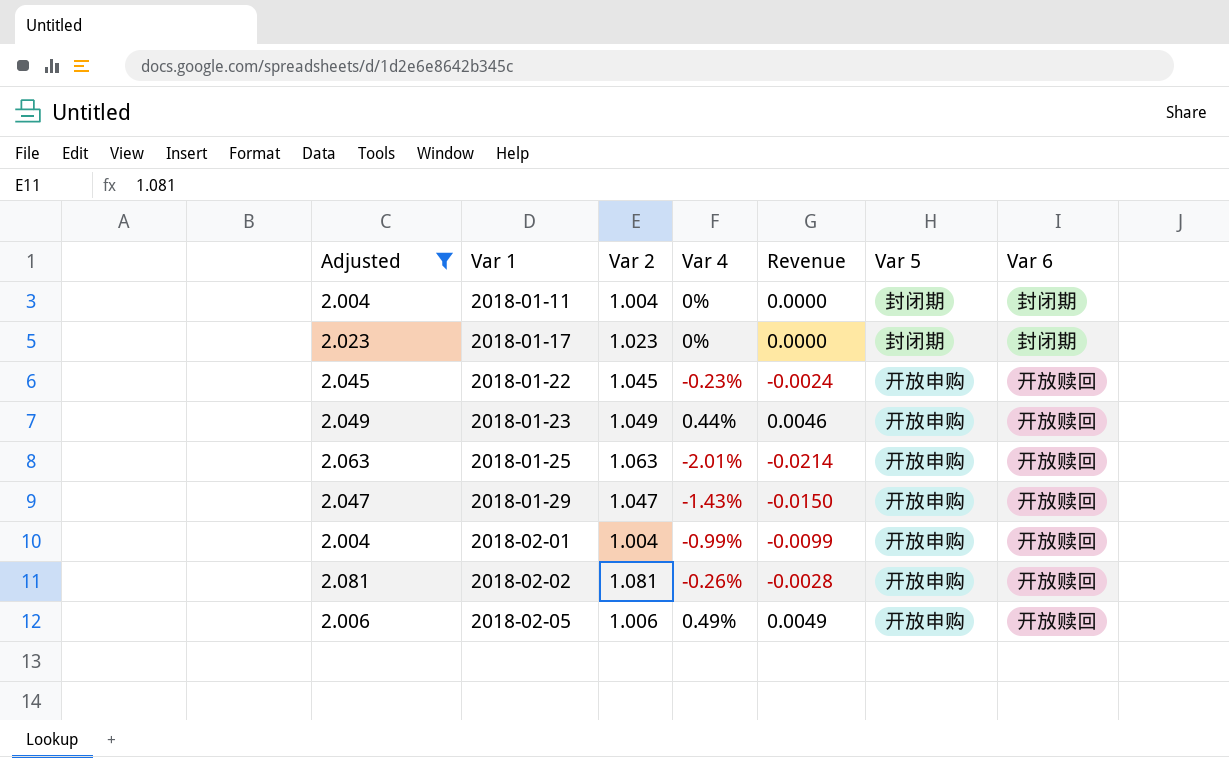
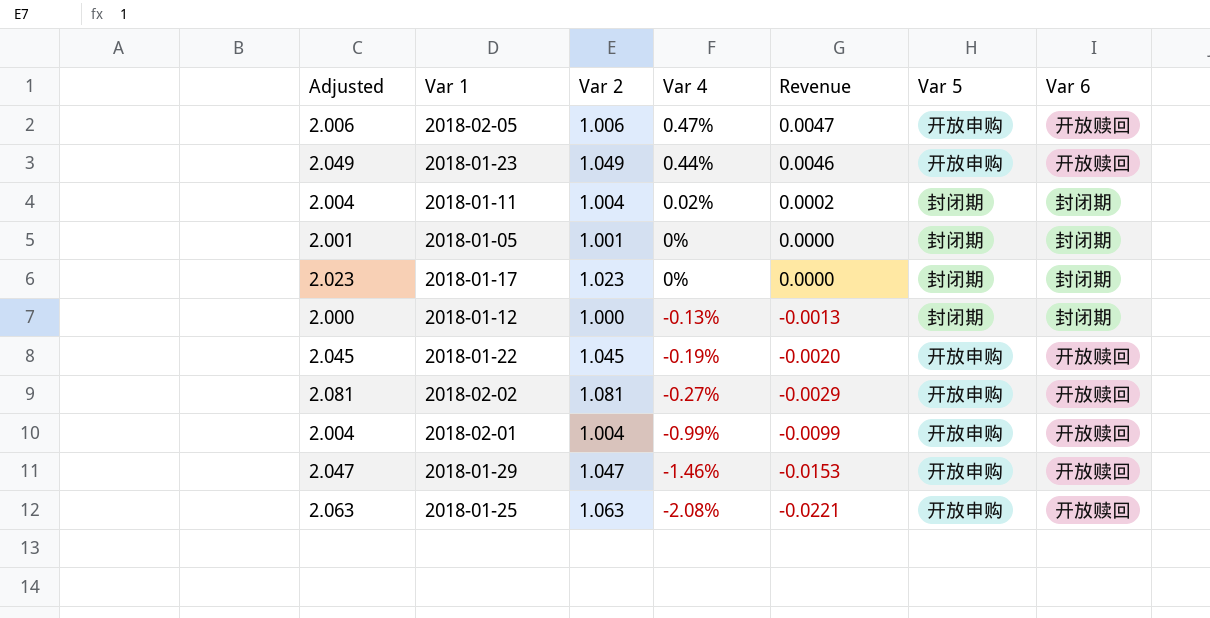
filter: Adjusted >= 2.004 -> none
row order: Var 1 ascending -> Var 4 descending
2018-02-05 | Var 4: 0.49% -> 0.47%
2018-02-05 | Revenue: 0.0049 -> 0.0047
2018-01-11 | Var 4: 0% -> 0.02%
2018-01-11 | Revenue: 0.0000 -> 0.0002
2018-01-22 | Var 4: -0.23% -> -0.19%
2018-01-22 | Revenue: -0.0024 -> -0.0020
2018-02-02 | Var 4: -0.26% -> -0.27%
2018-02-02 | Revenue: -0.0028 -> -0.0029
2018-01-29 | Var 4: -1.43% -> -1.46%
2018-01-29 | Revenue: -0.0150 -> -0.0153
2018-01-25 | Var 4: -2.01% -> -2.08%
2018-01-25 | Revenue: -0.0214 -> -0.0221

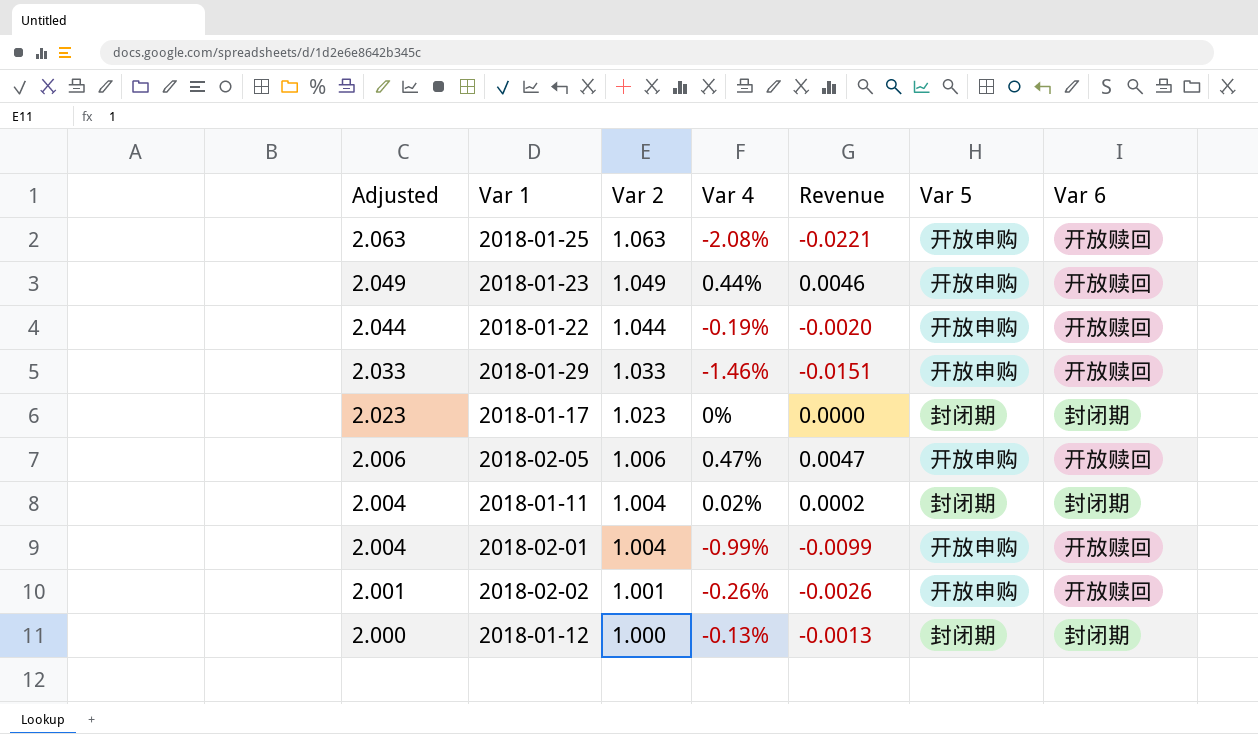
row order: Var 4 descending -> Adjusted descending
row 2018-01-05: 2.001 | 1.001 | 0% | 0.0000 | 封闭期 | 封闭期 -> none
2018-01-22 | Adjusted: 2.045 -> 2.044
2018-01-22 | Var 2: 1.045 -> 1.044
2018-01-29 | Adjusted: 2.047 -> 2.033
2018-01-29 | Var 2: 1.047 -> 1.033
2018-01-29 | Revenue: -0.0153 -> -0.0151
2018-02-02 | Adjusted: 2.081 -> 2.001
2018-02-02 | Var 2: 1.081 -> 1.001
2018-02-02 | Var 4: -0.27% -> -0.26%
2018-02-02 | Revenue: -0.0029 -> -0.0026

